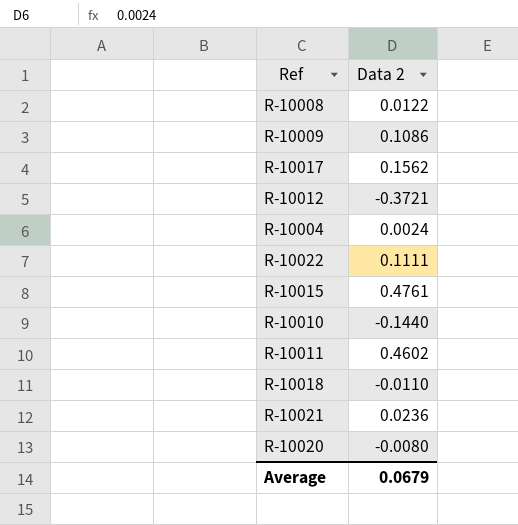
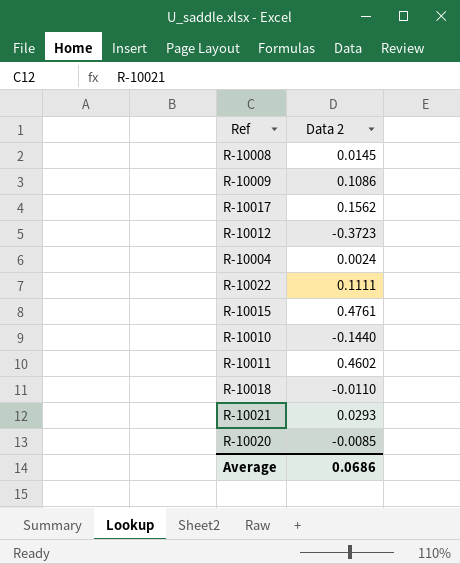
R-10008 | Data 2: 0.0122 -> 0.0145
R-10012 | Data 2: -0.3721 -> -0.3723
R-10021 | Data 2: 0.0236 -> 0.0293
R-10020 | Data 2: -0.0080 -> -0.0085
Average | Data 2: 0.0679 -> 0.0686

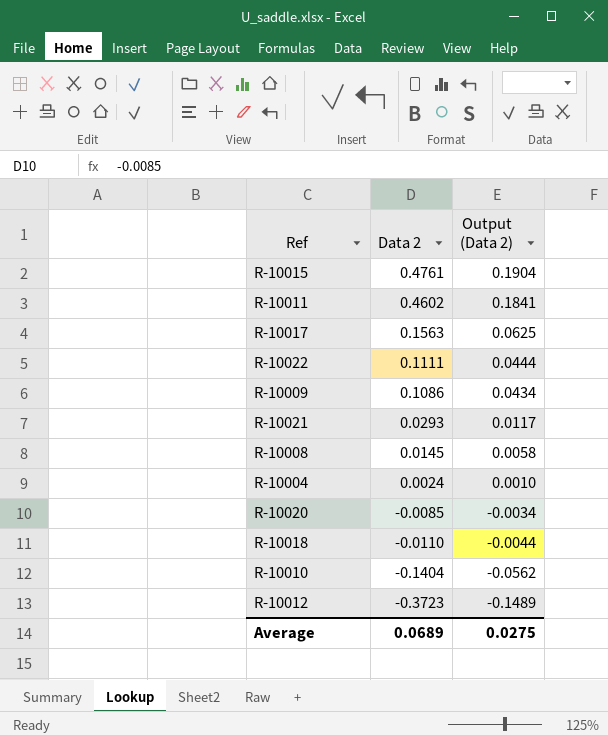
row order: none -> Data 2 descending
column Output (Data 2) | formula: none -> [Data 2] * 0.4
R-10017 | Data 2: 0.1562 -> 0.1563
R-10010 | Data 2: -0.1440 -> -0.1404
Average | Data 2: 0.0686 -> 0.0689

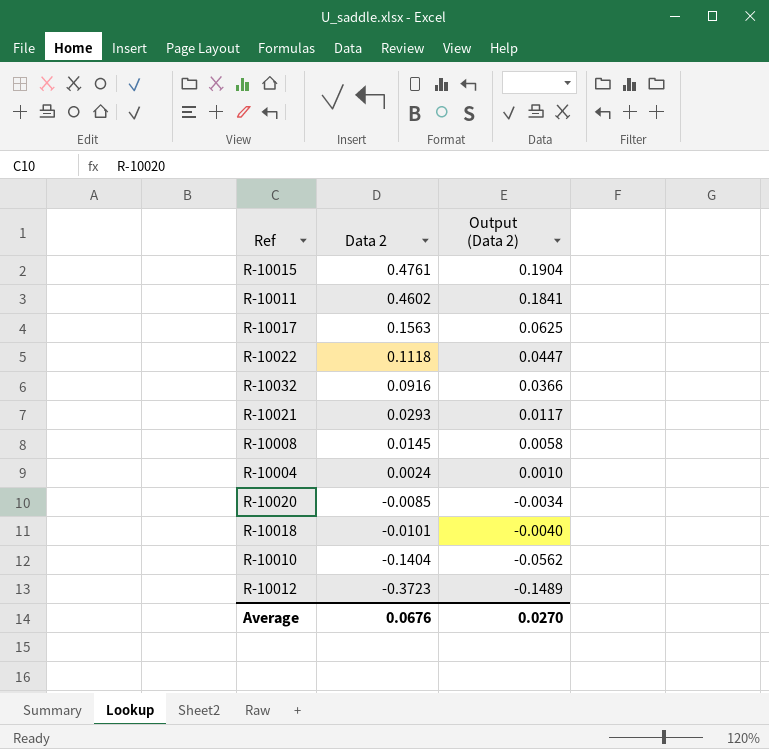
row R-10009: 0.1086 | 0.0434 -> none
R-10022 | Data 2: 0.1111 -> 0.1118
R-10022 | Output (Data 2): 0.0444 -> 0.0447
row R-10032: none -> 0.0916 | 0.0366
R-10018 | Data 2: -0.0110 -> -0.0101
R-10018 | Output (Data 2): -0.0044 -> -0.0040
Average | Data 2: 0.0689 -> 0.0676
Average | Output (Data 2): 0.0275 -> 0.0270

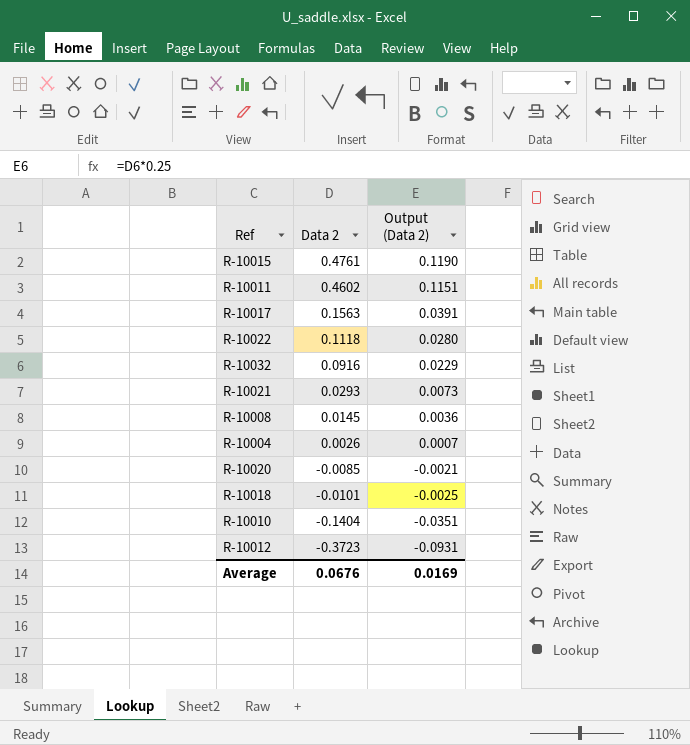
column Output (Data 2) | formula: [Data 2] * 0.4 -> [Data 2] * 0.25
R-10004 | Data 2: 0.0024 -> 0.0026
Average | Output (Data 2): 0.0270 -> 0.0169

